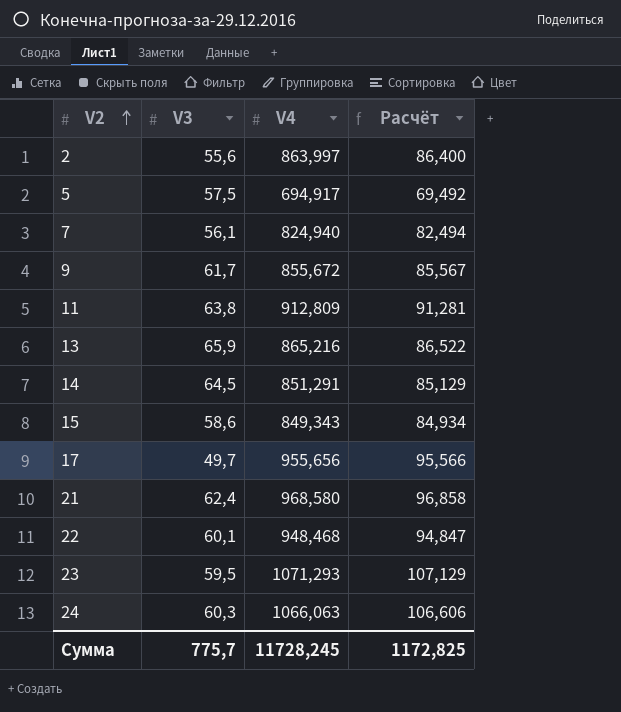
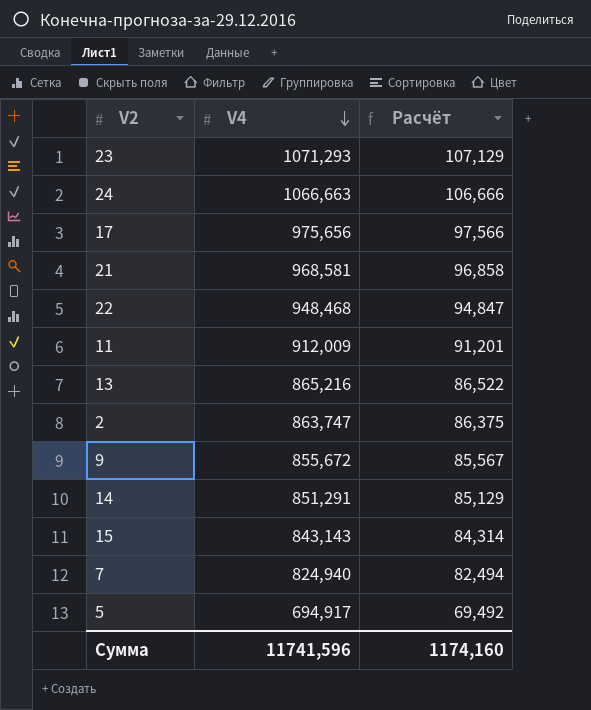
row order: V2 ascending -> V4 descending
column V3 | position: 2 -> none
24 | V4: 1066,063 -> 1066,663
24 | Расчёт: 106,606 -> 106,666
17 | V4: 955,656 -> 975,656
17 | Расчёт: 95,566 -> 97,566
21 | V4: 968,580 -> 968,581
11 | V4: 912,809 -> 912,009
11 | Расчёт: 91,281 -> 91,201
2 | V4: 863,997 -> 863,747
2 | Расчёт: 86,400 -> 86,375
15 | V4: 849,343 -> 843,143
15 | Расчёт: 84,934 -> 84,314
Сумма | V4: 11728,245 -> 11741,596
Сумма | Расчёт: 1172,825 -> 1174,160

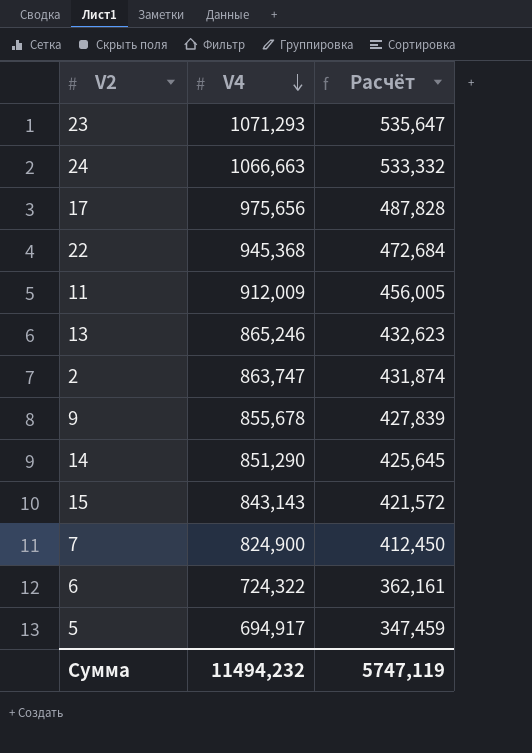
column Расчёт | formula: [V4] * 0,1 -> [V4] * 0,5
row 21: 968,581 | 96,858 -> none
22 | V4: 948,468 -> 945,368
13 | V4: 865,216 -> 865,246
9 | V4: 855,672 -> 855,678
14 | V4: 851,291 -> 851,290
7 | V4: 824,940 -> 824,900
row 6: none -> 724,322 | 362,161
Сумма | V4: 11741,596 -> 11494,232
Сумма | Расчёт: 1174,160 -> 5747,119

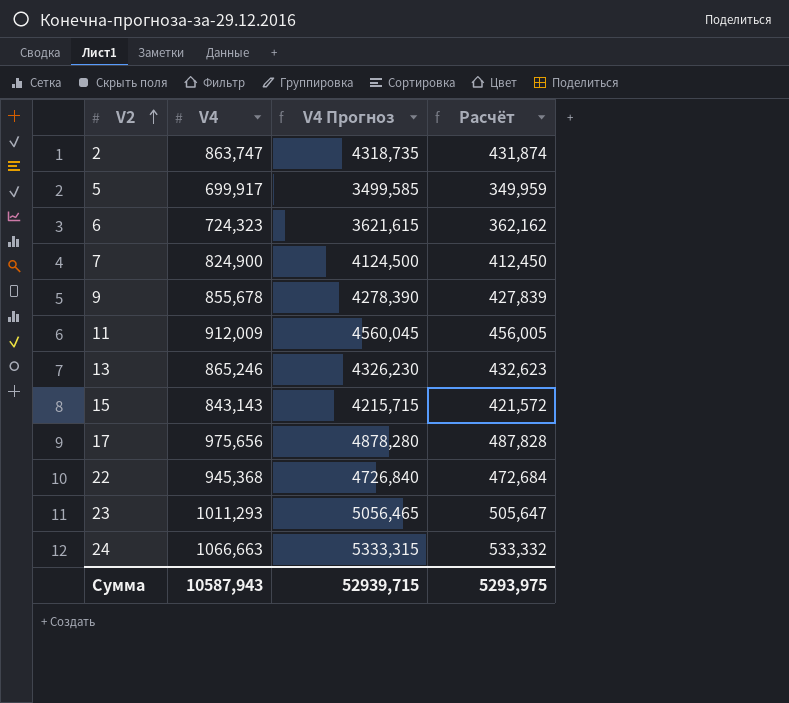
row order: V4 descending -> V2 ascending
column V4 Прогноз | formula: none -> [V4] * 5
row 14: 851,290 | 425,645 -> none
5 | V4: 694,917 -> 699,917
5 | Расчёт: 347,459 -> 349,959
6 | V4: 724,322 -> 724,323
6 | Расчёт: 362,161 -> 362,162
23 | V4: 1071,293 -> 1011,293
23 | Расчёт: 535,647 -> 505,647
Сумма | V4: 11494,232 -> 10587,943
Сумма | Расчёт: 5747,119 -> 5293,975

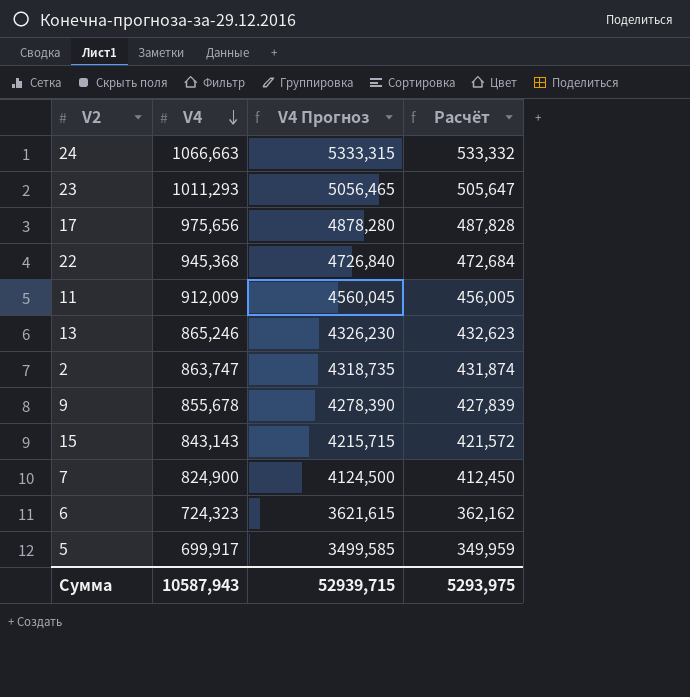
row order: V2 ascending -> V4 descending

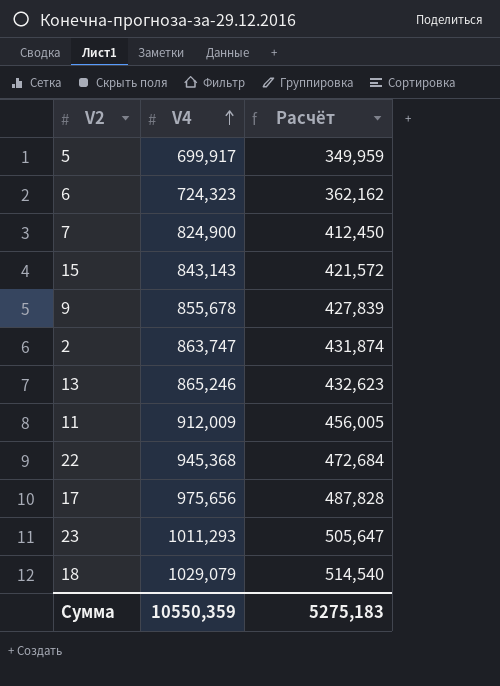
row order: V4 descending -> V4 ascending
column V4 Прогноз | formula: [V4] * 5 -> none
row 24: 1066,663 | 5333,315 | 533,332 -> none
row 18: none -> 1029,079 | 514,540
Сумма | V4: 10587,943 -> 10550,359
Сумма | Расчёт: 5293,975 -> 5275,183

